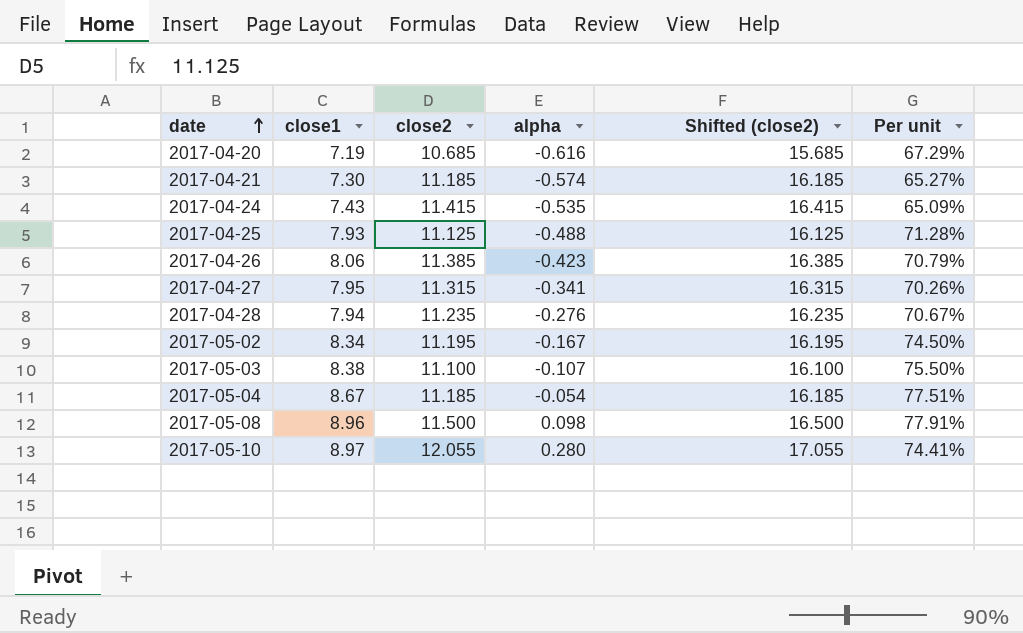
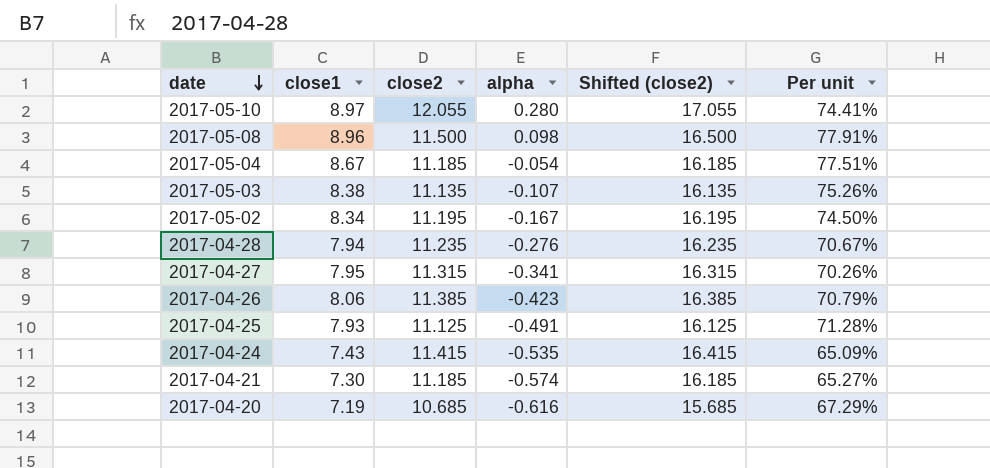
row order: date ascending -> date descending
2017-05-03 | close2: 11.100 -> 11.135
2017-05-03 | Shifted (close2): 16.100 -> 16.135
2017-05-03 | Per unit: 75.50% -> 75.26%
2017-04-25 | alpha: -0.488 -> -0.491

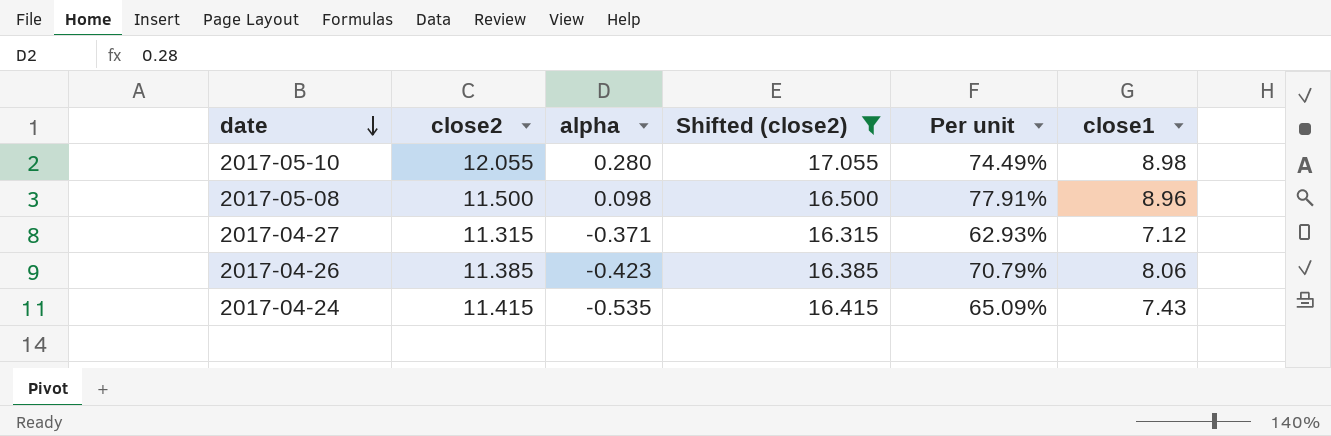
filter: none -> Shifted (close2) >= 16.315
column close1 | position: 2 -> 6
2017-05-10 | Per unit: 74.41% -> 74.49%
2017-05-10 | close1: 8.97 -> 8.98
2017-04-27 | alpha: -0.341 -> -0.371
2017-04-27 | Per unit: 70.26% -> 62.93%
2017-04-27 | close1: 7.95 -> 7.12

